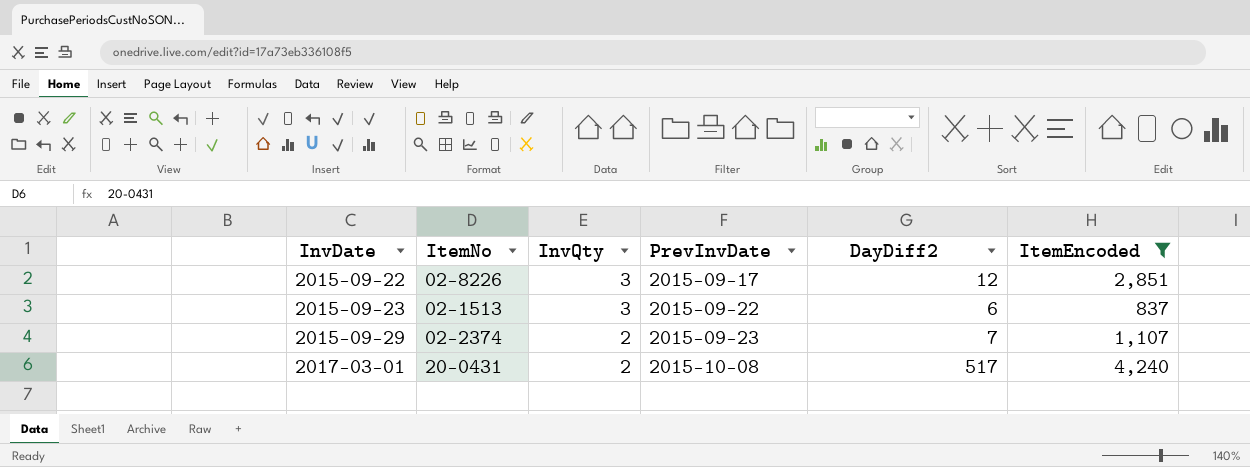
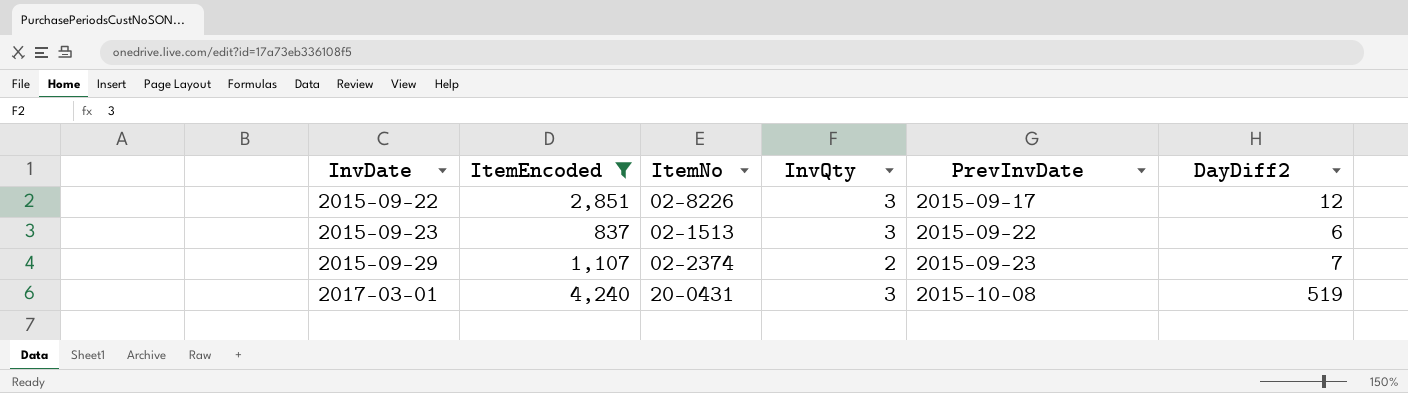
column ItemEncoded | position: 6 -> 2
2017-03-01 | InvQty: 2 -> 3
2017-03-01 | DayDiff2: 517 -> 519

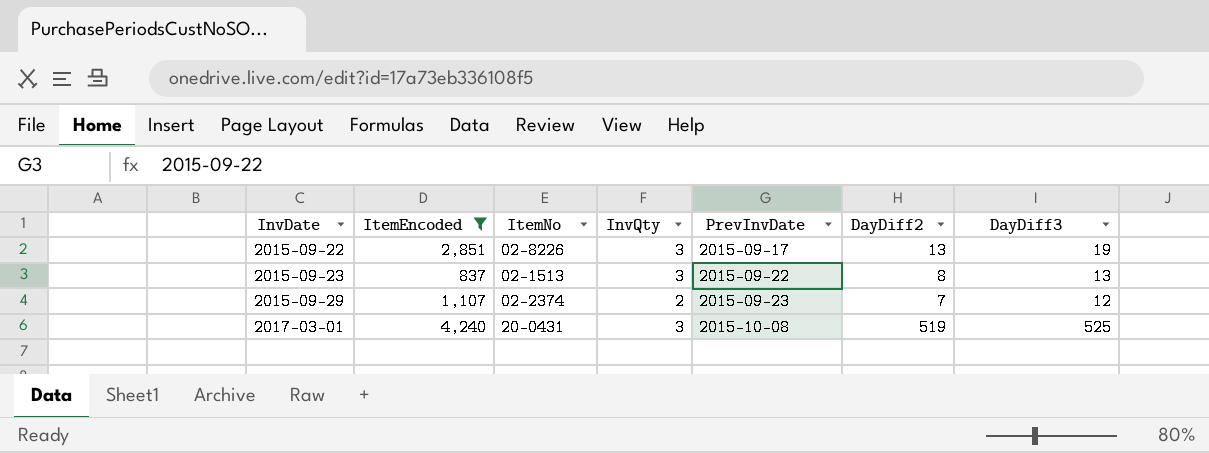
column DayDiff3 | position: none -> 7
2015-09-22 | DayDiff2: 12 -> 13
2015-09-23 | DayDiff2: 6 -> 8

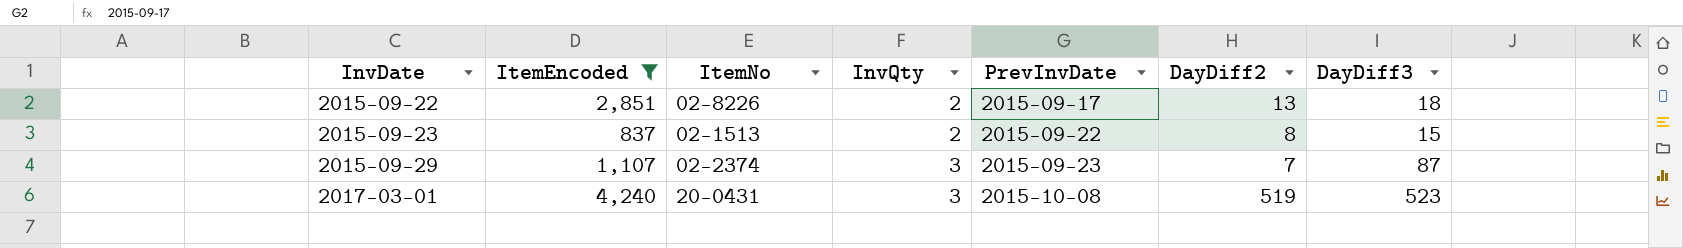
2015-09-22 | InvQty: 3 -> 2
2015-09-22 | DayDiff3: 19 -> 18
2015-09-23 | InvQty: 3 -> 2
2015-09-23 | DayDiff3: 13 -> 15
2015-09-29 | InvQty: 2 -> 3
2015-09-29 | DayDiff3: 12 -> 87
2017-03-01 | DayDiff3: 525 -> 523

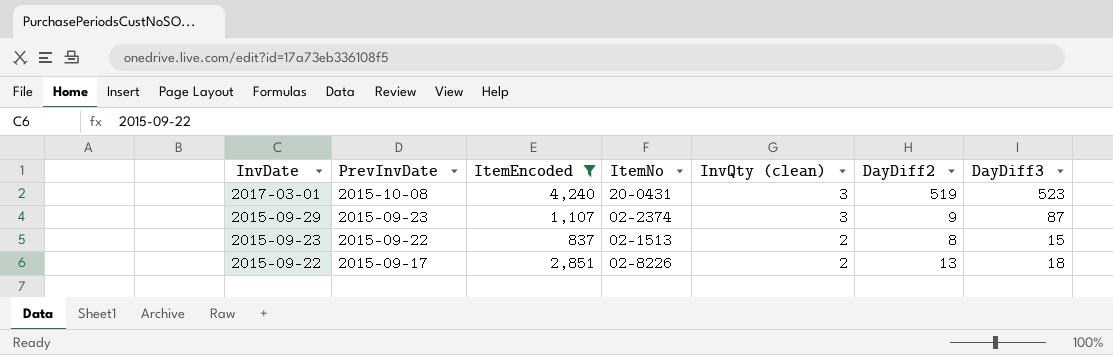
row order: InvDate ascending -> InvDate descending
column PrevInvDate | position: 5 -> 2
column name: InvQty -> InvQty (clean)
2015-09-29 | DayDiff2: 7 -> 9

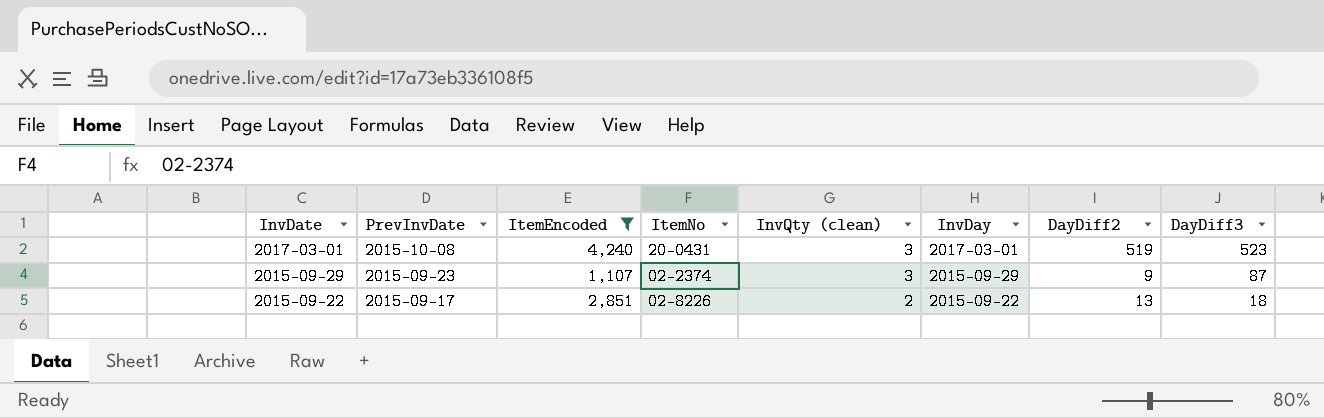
column InvDay | position: none -> 6
row 2015-09-23: 2015-09-22 | 837 | 02-1513 | 2 | 8 | 15 -> none

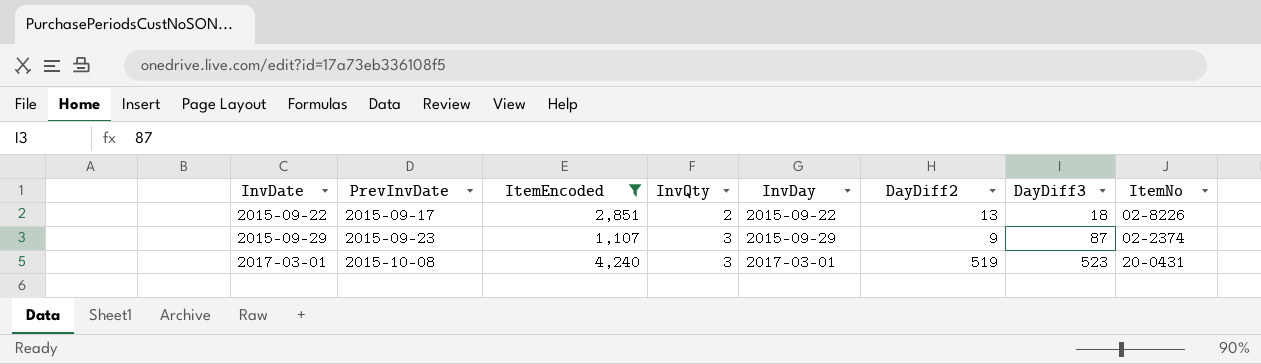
row order: InvDate descending -> InvDate ascending
column name: InvQty (clean) -> InvQty
column ItemNo | position: 4 -> 8

